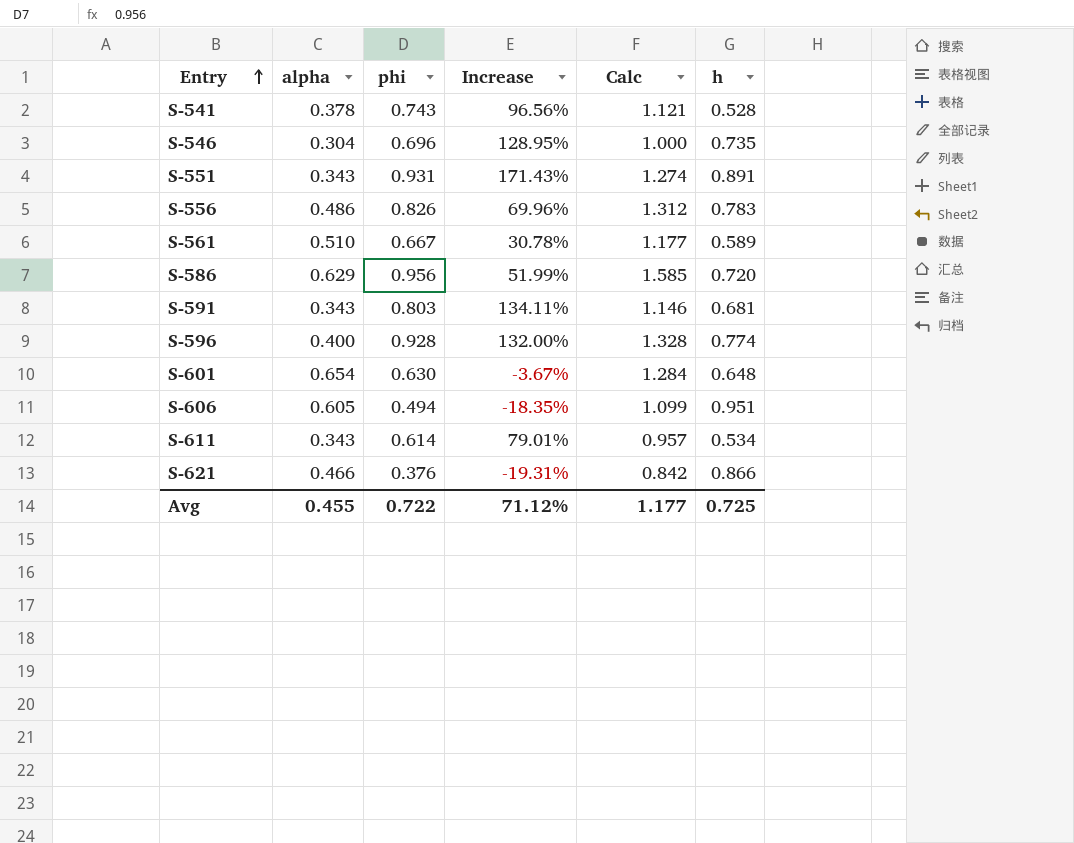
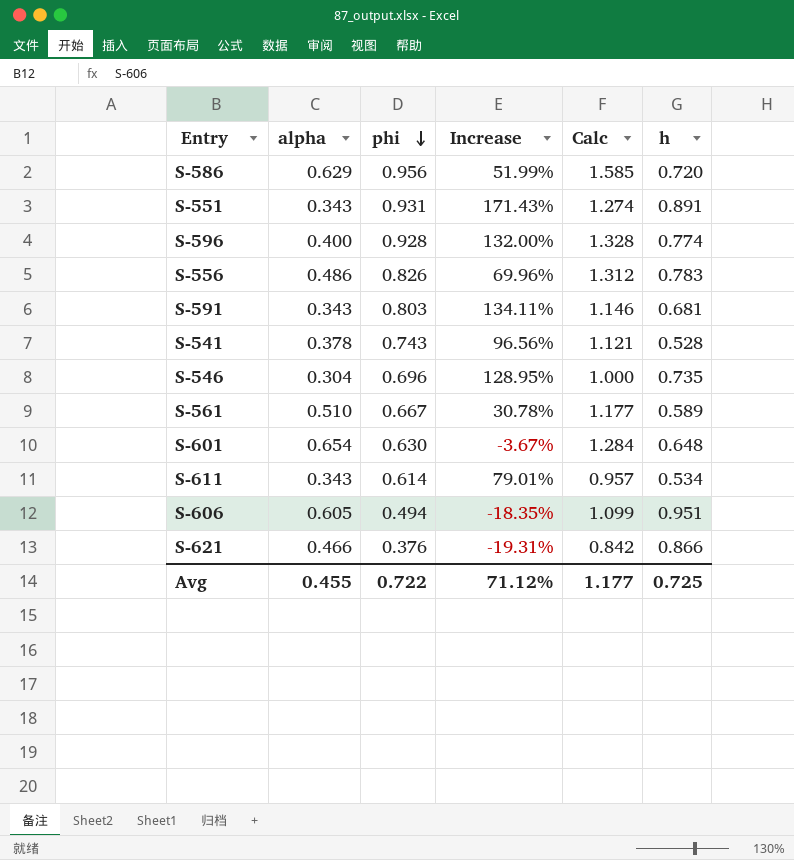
row order: Entry ascending -> phi descending

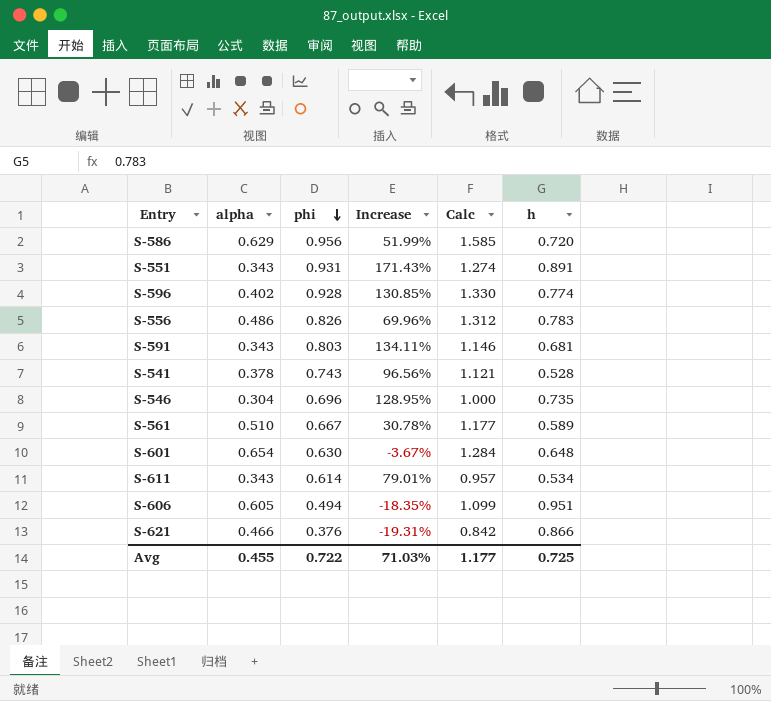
S-596 | alpha: 0.400 -> 0.402
S-596 | Increase: 132.00% -> 130.85%
S-596 | Calc: 1.328 -> 1.330
Avg | Increase: 71.12% -> 71.03%

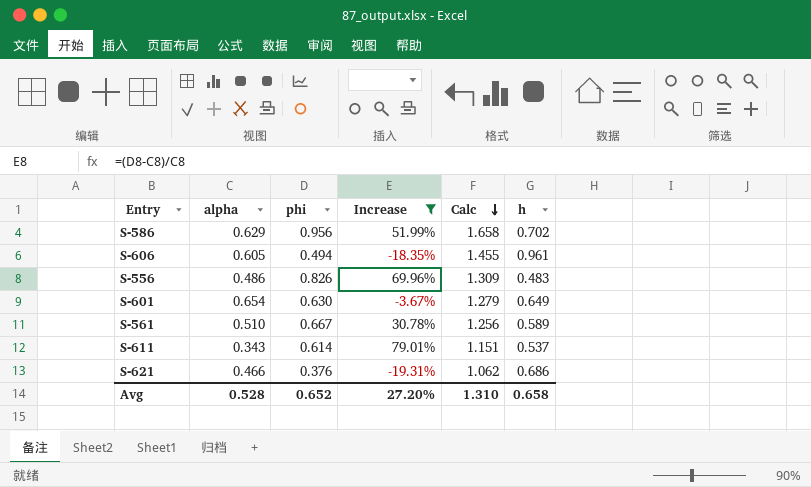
filter: none -> Increase <= 79.01%
row order: phi descending -> Calc descending
column Calc | formula: [alpha] + [phi] -> [phi] + [h]
S-586 | h: 0.720 -> 0.702
S-606 | h: 0.951 -> 0.961
S-556 | h: 0.783 -> 0.483
S-601 | h: 0.648 -> 0.649
S-611 | h: 0.534 -> 0.537
S-621 | h: 0.866 -> 0.686
Avg | alpha: 0.455 -> 0.528
Avg | phi: 0.722 -> 0.652
Avg | Increase: 71.03% -> 27.20%
Avg | Calc: 1.177 -> 1.310
Avg | h: 0.725 -> 0.658

